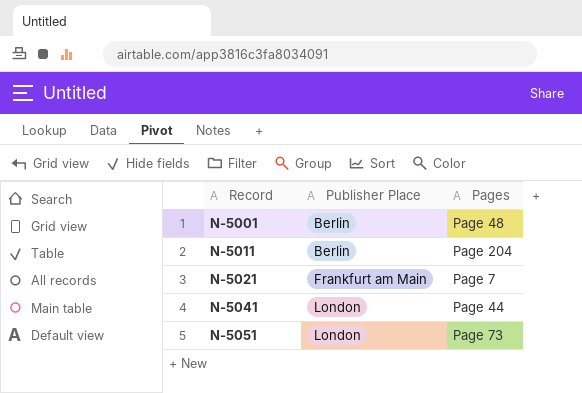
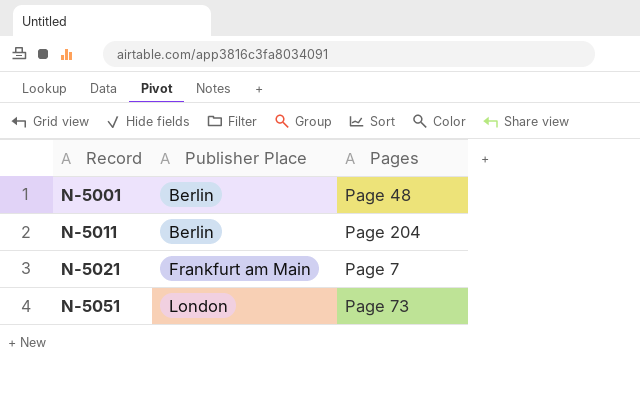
row N-5041: London | Page 44 -> none

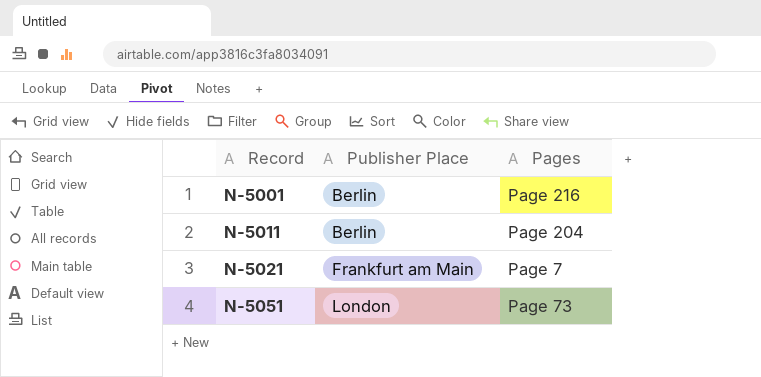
N-5001 | Pages: Page 48 -> Page 216

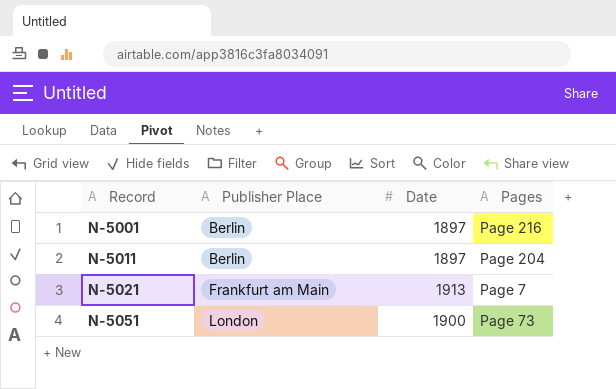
column Date | position: none -> 3

